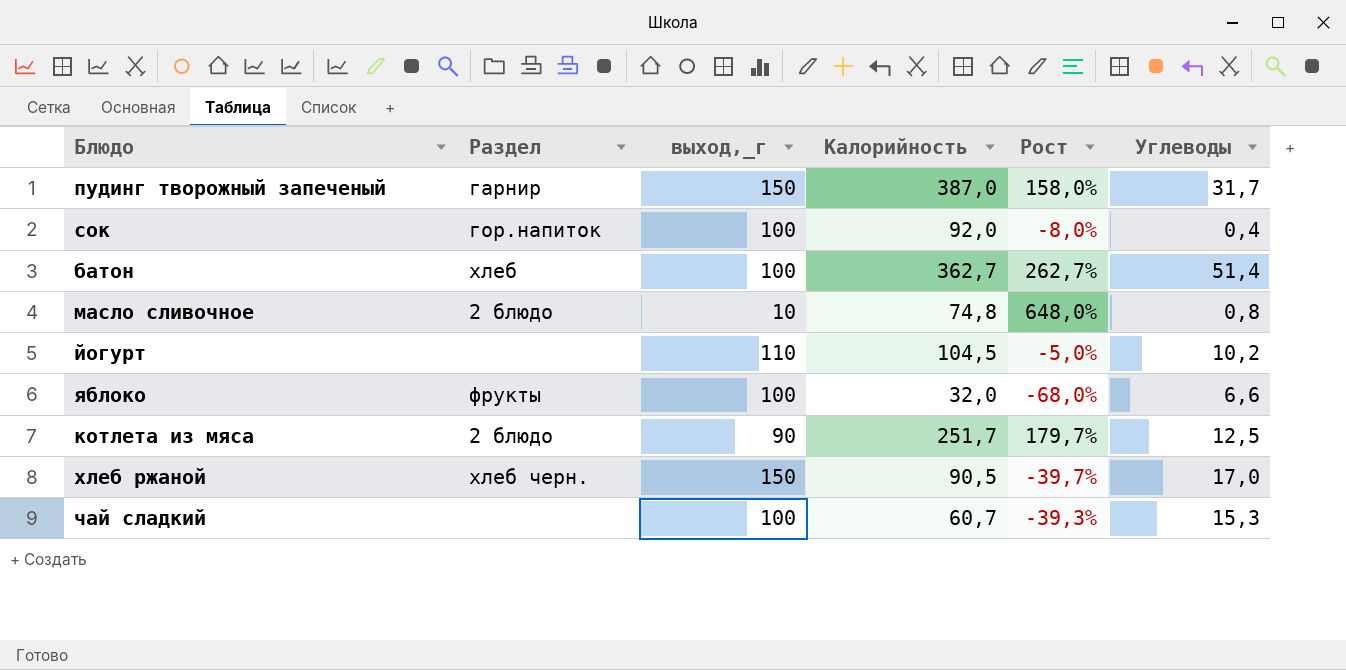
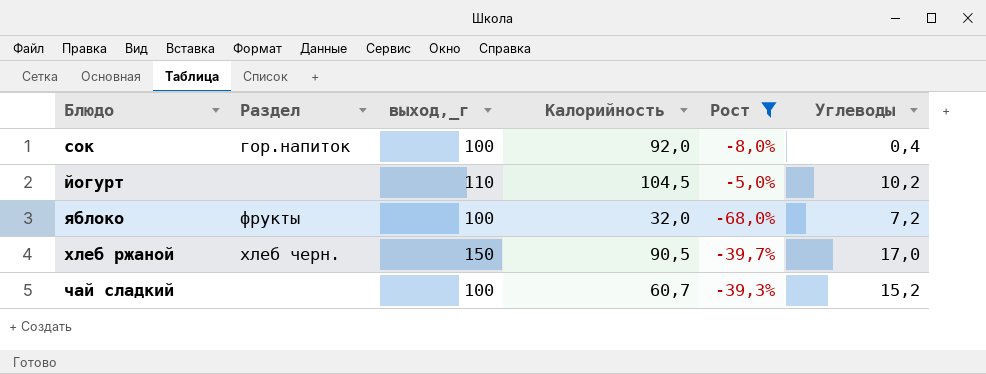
filter: none -> Рост <= -5,0%
яблоко | Углеводы: 6,6 -> 7,2
чай сладкий | Углеводы: 15,3 -> 15,2

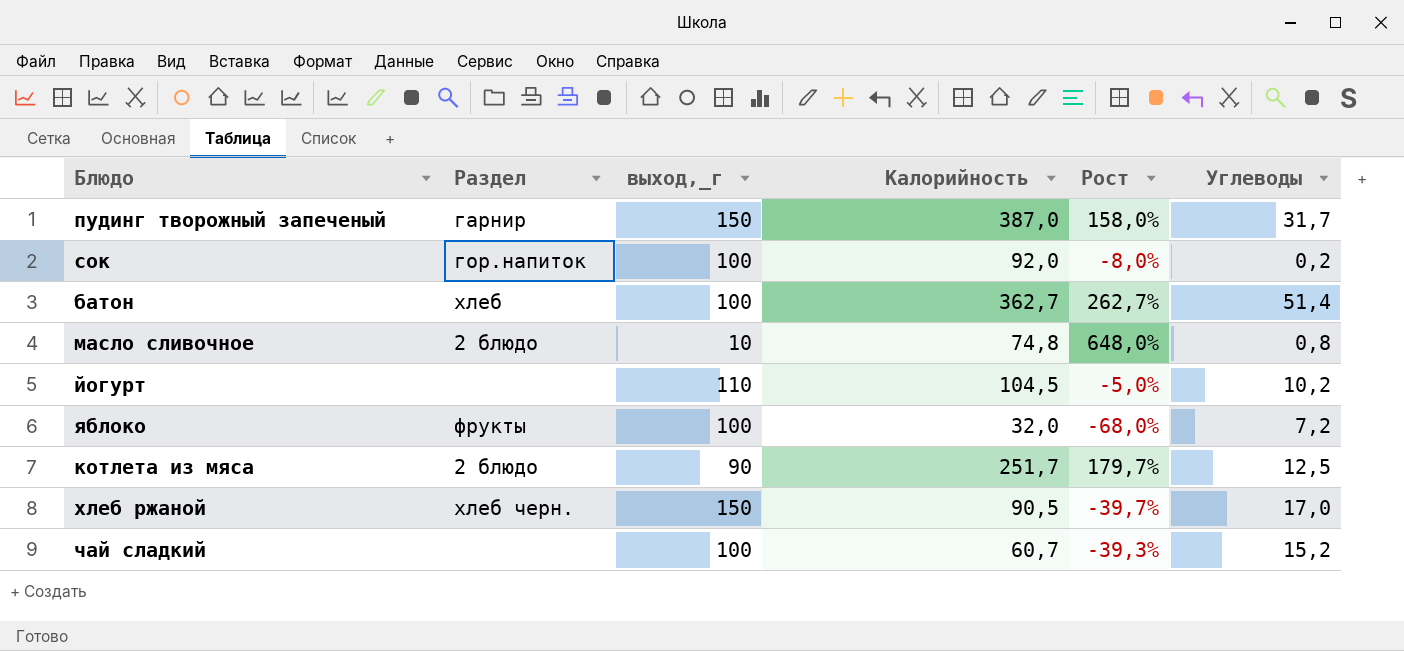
filter: Рост <= -5,0% -> none
сок | Углеводы: 0,4 -> 0,2

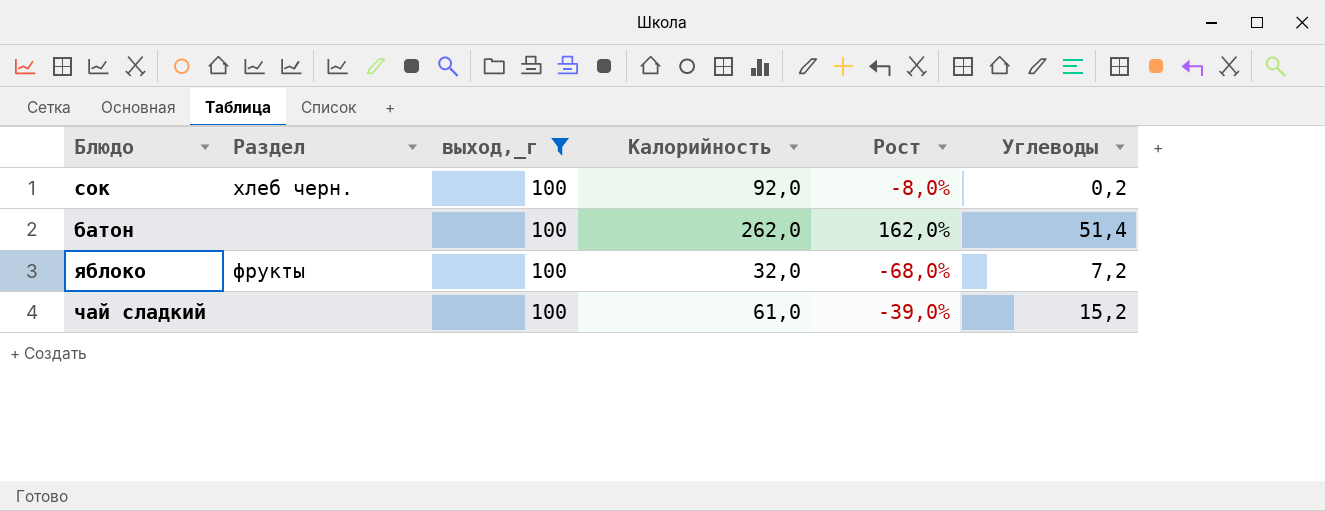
filter: none -> выход,_г = 100
сок | Раздел: гор.напиток -> хлеб черн.
батон | Раздел: хлеб -> none
батон | Калорийность: 362,7 -> 262,0
батон | Рост: 262,7% -> 162,0%
чай сладкий | Калорийность: 60,7 -> 61,0
чай сладкий | Рост: -39,3% -> -39,0%

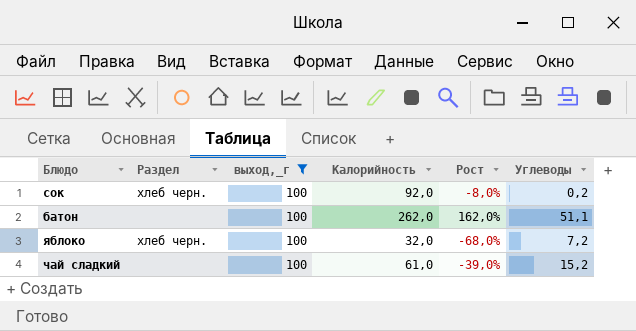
батон | Углеводы: 51,4 -> 51,1
яблоко | Раздел: фрукты -> хлеб черн.

